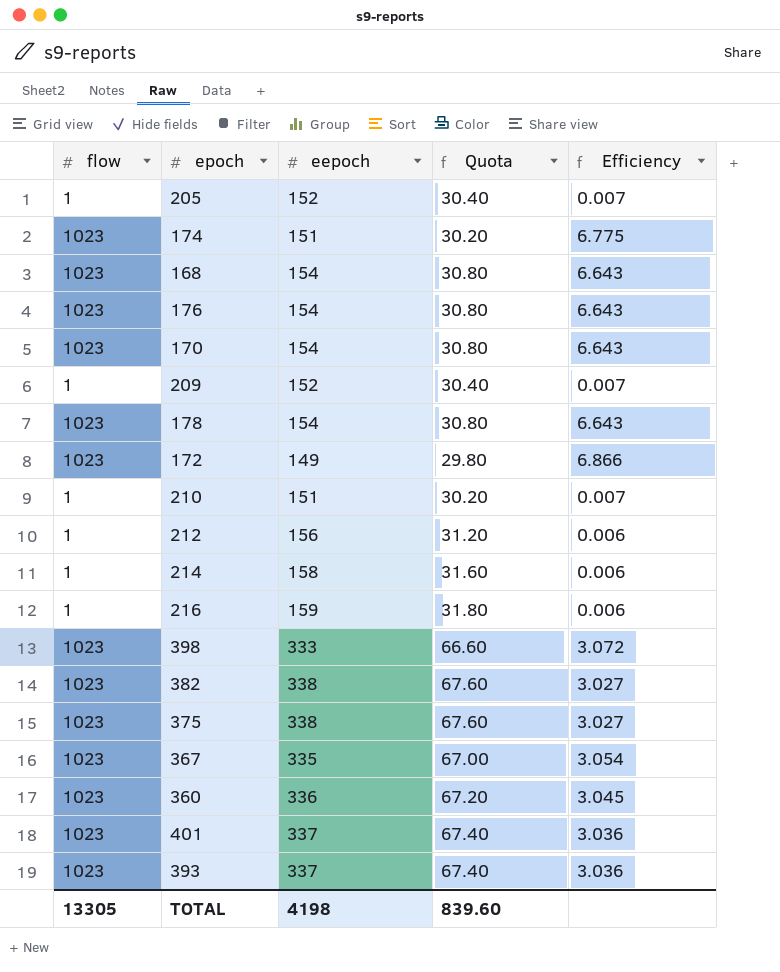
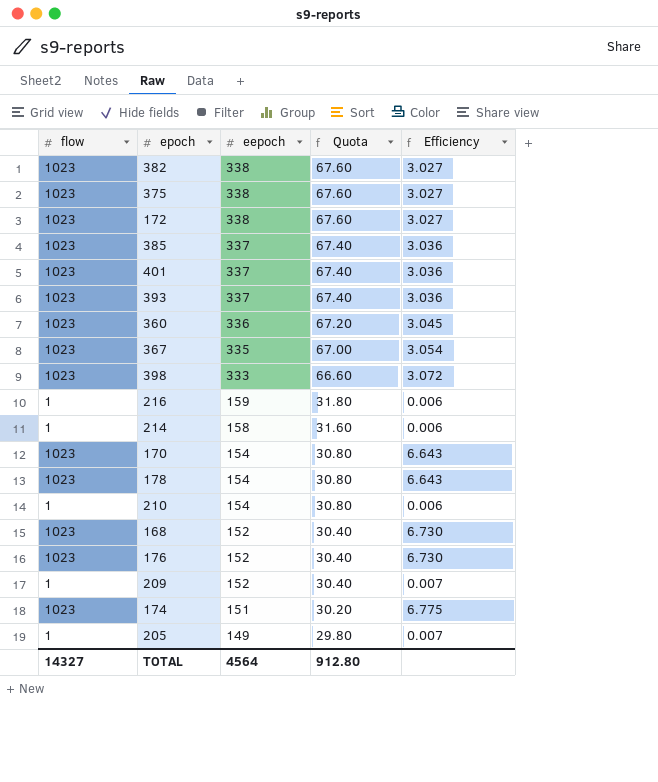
row order: none -> eepoch descending
row 212: 1 | 156 | 31.20 | 0.006 -> none
172 | eepoch: 149 -> 338
172 | Quota: 29.80 -> 67.60
172 | Efficiency: 6.866 -> 3.027
row 385: none -> 1023 | 337 | 67.40 | 3.036
210 | eepoch: 151 -> 154
210 | Quota: 30.20 -> 30.80
210 | Efficiency: 0.007 -> 0.006
168 | eepoch: 154 -> 152
168 | Quota: 30.80 -> 30.40
168 | Efficiency: 6.643 -> 6.730
176 | eepoch: 154 -> 152
176 | Quota: 30.80 -> 30.40
176 | Efficiency: 6.643 -> 6.730
205 | eepoch: 152 -> 149
205 | Quota: 30.40 -> 29.80
TOTAL | flow: 13305 -> 14327
TOTAL | eepoch: 4198 -> 4564
TOTAL | Quota: 839.60 -> 912.80

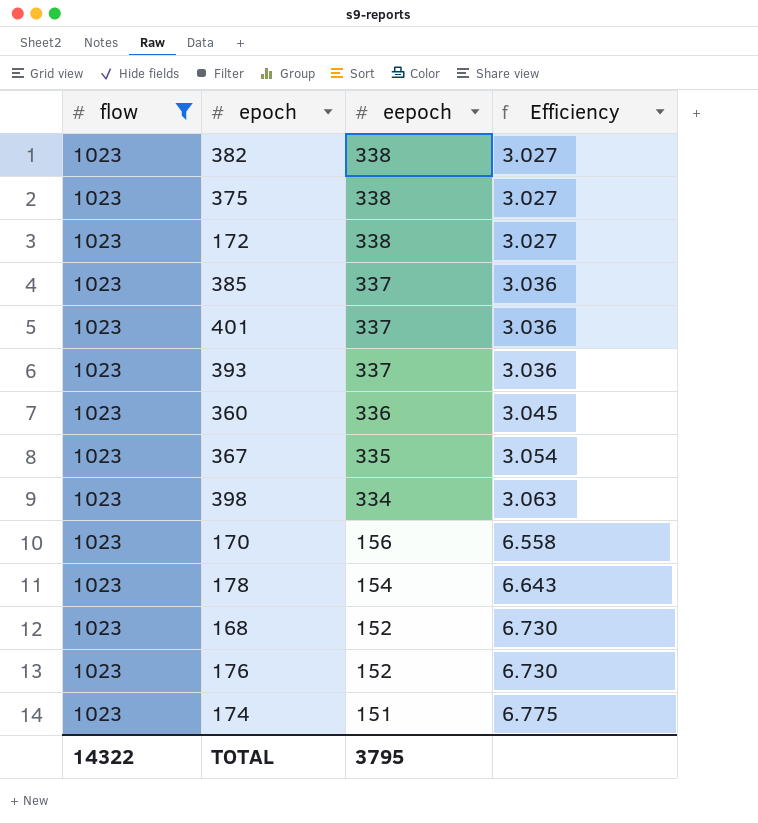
filter: none -> flow = 1023
column Quota | formula: [eepoch] * 0.2 -> none
398 | eepoch: 333 -> 334
398 | Efficiency: 3.072 -> 3.063
170 | eepoch: 154 -> 156
170 | Efficiency: 6.643 -> 6.558
TOTAL | flow: 14327 -> 14322
TOTAL | eepoch: 4564 -> 3795

